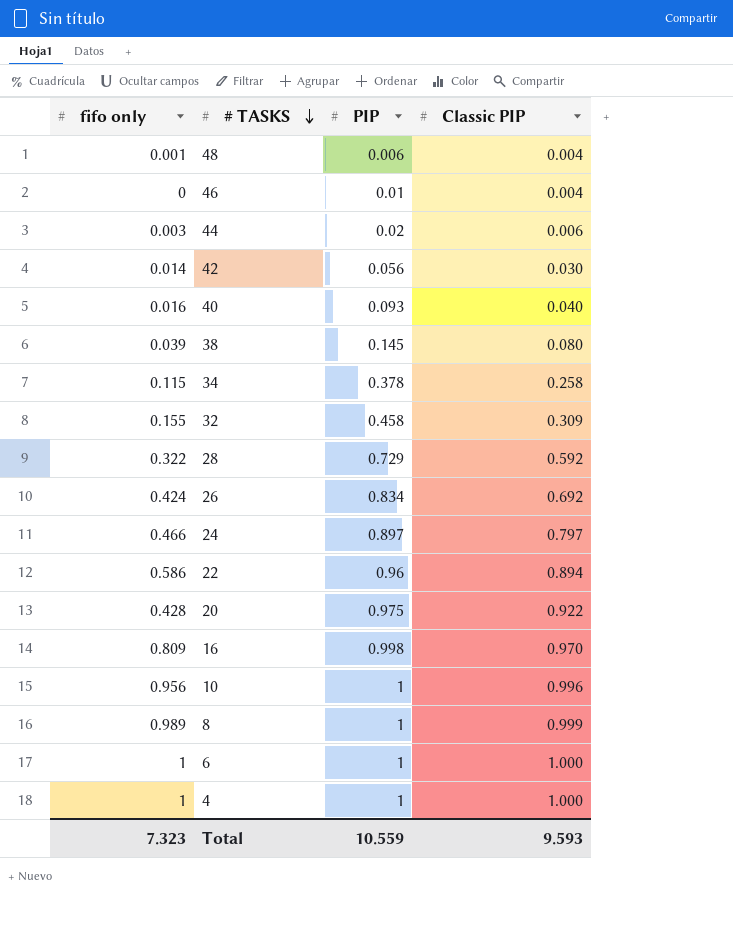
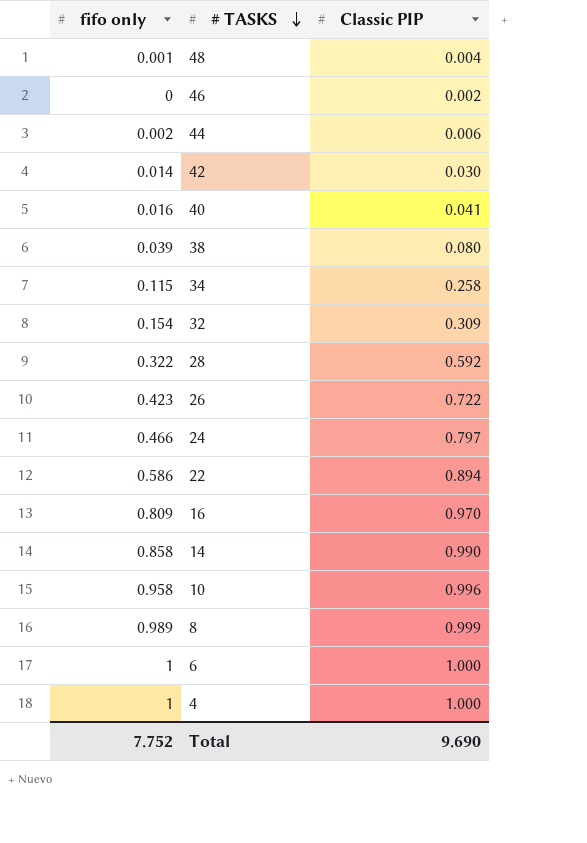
column PIP | position: 3 -> none
row 20: 0.428 | 0.975 | 0.922 -> none
46 | Classic PIP: 0.004 -> 0.002
44 | fifo only: 0.003 -> 0.002
40 | Classic PIP: 0.040 -> 0.041
32 | fifo only: 0.155 -> 0.154
26 | fifo only: 0.424 -> 0.423
26 | Classic PIP: 0.692 -> 0.722
row 14: none -> 0.858 | 0.990
10 | fifo only: 0.956 -> 0.958
Total | fifo only: 7.323 -> 7.752
Total | Classic PIP: 9.593 -> 9.690

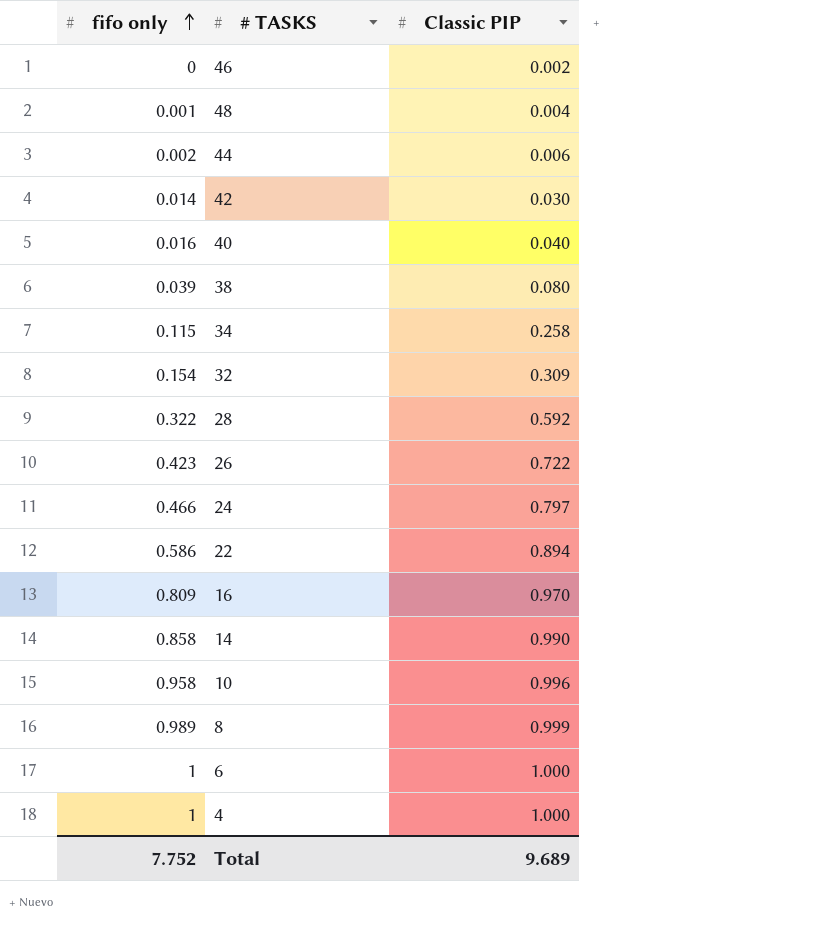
row order: # TASKS descending -> fifo only ascending
40 | Classic PIP: 0.041 -> 0.040
Total | Classic PIP: 9.690 -> 9.689

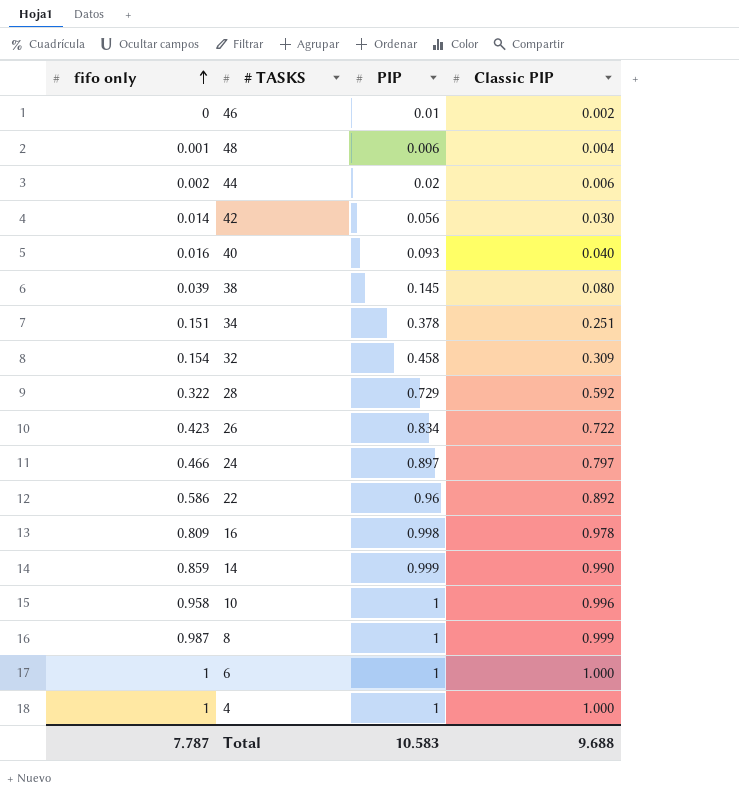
column PIP | position: none -> 3
34 | fifo only: 0.115 -> 0.151
34 | Classic PIP: 0.258 -> 0.251
22 | Classic PIP: 0.894 -> 0.892
16 | Classic PIP: 0.970 -> 0.978
14 | fifo only: 0.858 -> 0.859
8 | fifo only: 0.989 -> 0.987
Total | fifo only: 7.752 -> 7.787
Total | Classic PIP: 9.689 -> 9.688

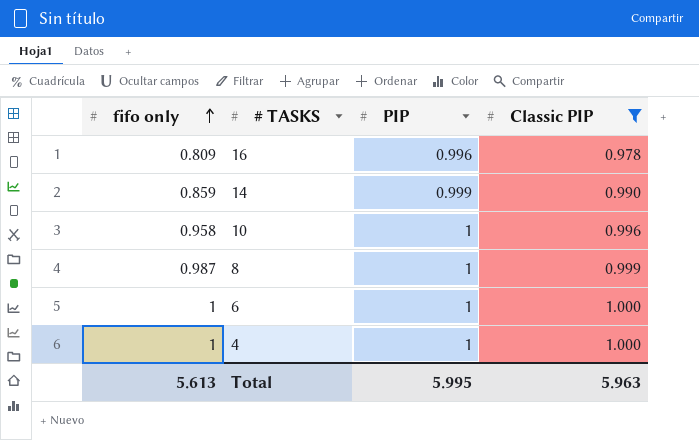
filter: none -> Classic PIP >= 0.978
16 | PIP: 0.998 -> 0.996
Total | fifo only: 7.787 -> 5.613
Total | PIP: 10.583 -> 5.995
Total | Classic PIP: 9.688 -> 5.963

